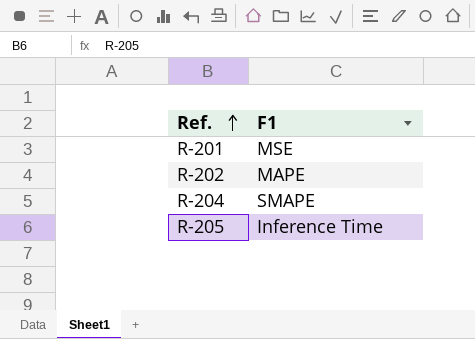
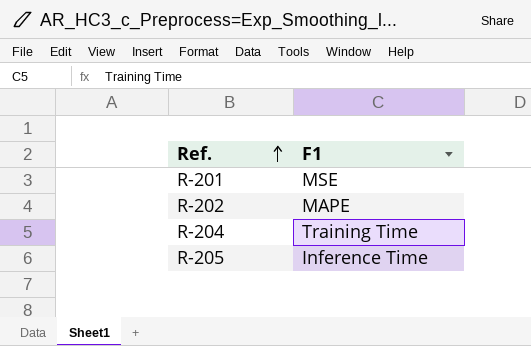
R-204 | F1: SMAPE -> Training Time

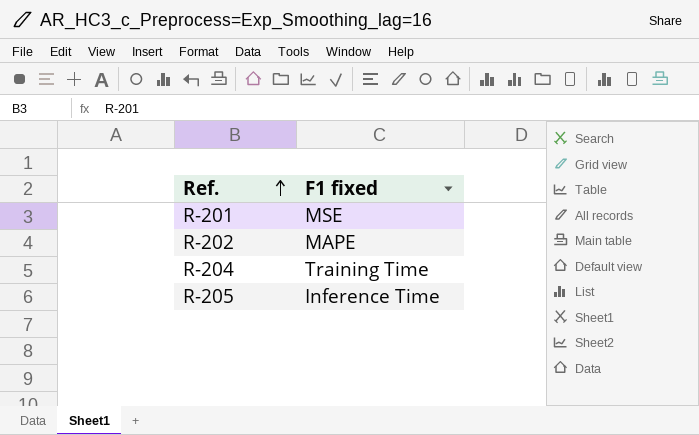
column name: F1 -> F1 fixed

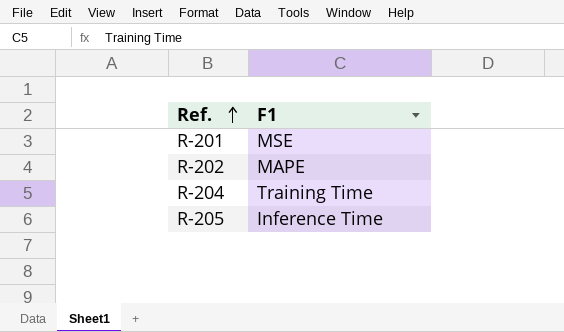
column name: F1 fixed -> F1

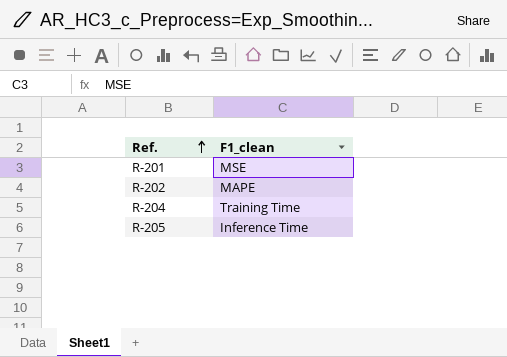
column name: F1 -> F1_clean

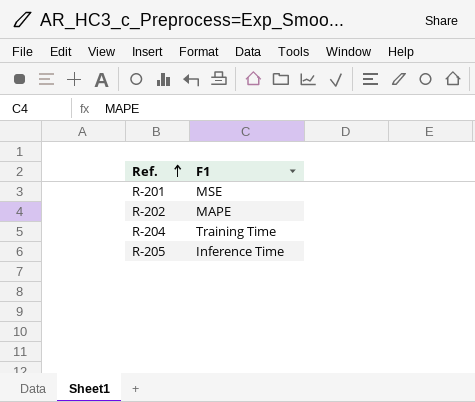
column name: F1_clean -> F1

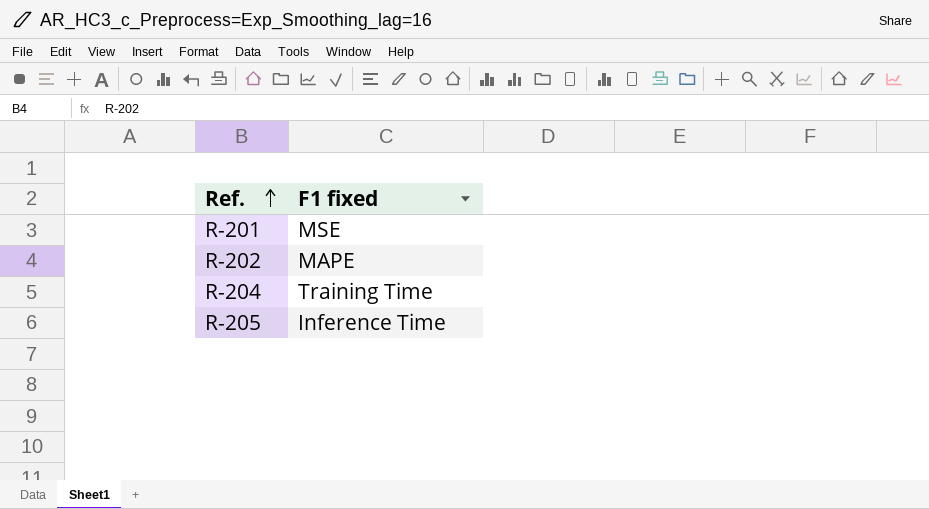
column name: F1 -> F1 fixed

